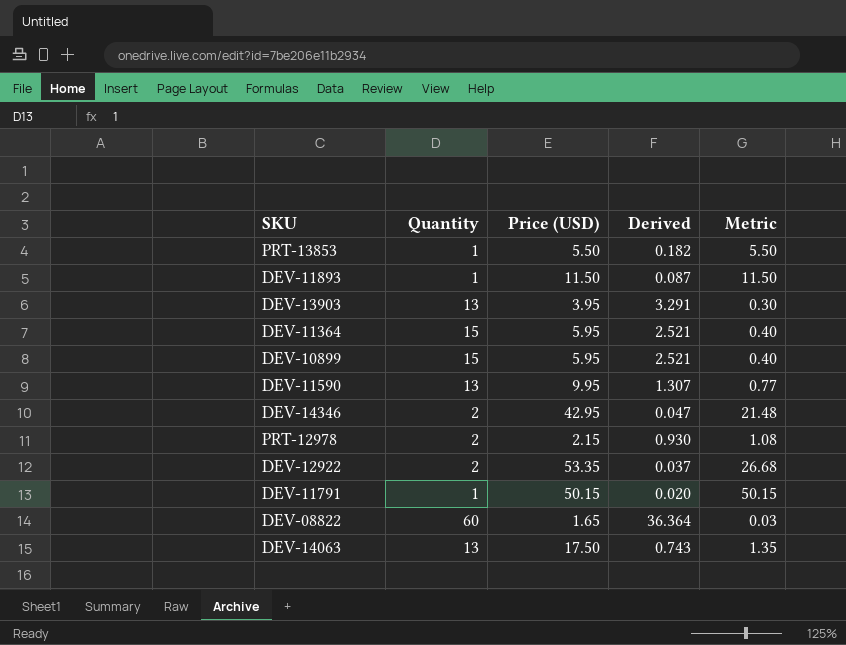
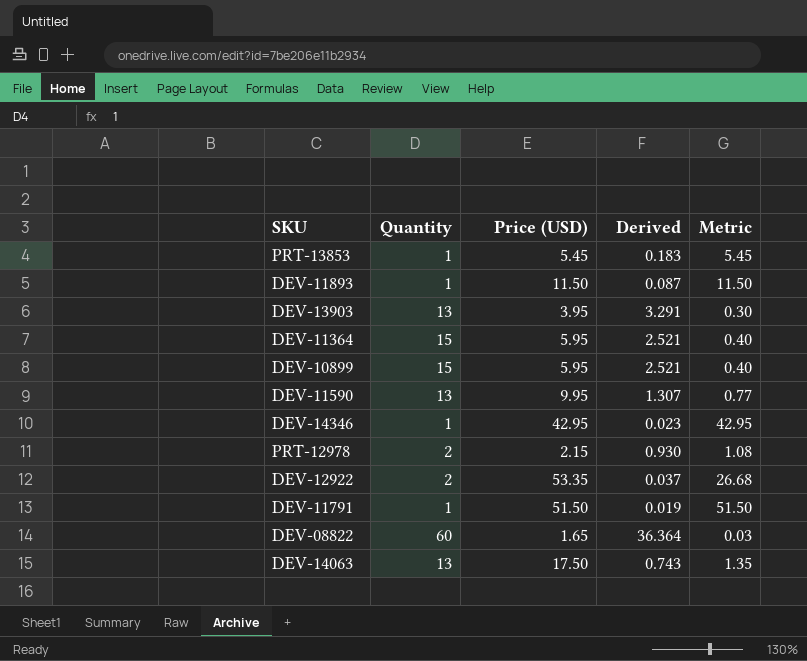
PRT-13853 | Price (USD): 5.50 -> 5.45
PRT-13853 | Derived: 0.182 -> 0.183
PRT-13853 | Metric: 5.50 -> 5.45
DEV-14346 | Quantity: 2 -> 1
DEV-14346 | Derived: 0.047 -> 0.023
DEV-14346 | Metric: 21.48 -> 42.95
DEV-11791 | Price (USD): 50.15 -> 51.50
DEV-11791 | Derived: 0.020 -> 0.019
DEV-11791 | Metric: 50.15 -> 51.50

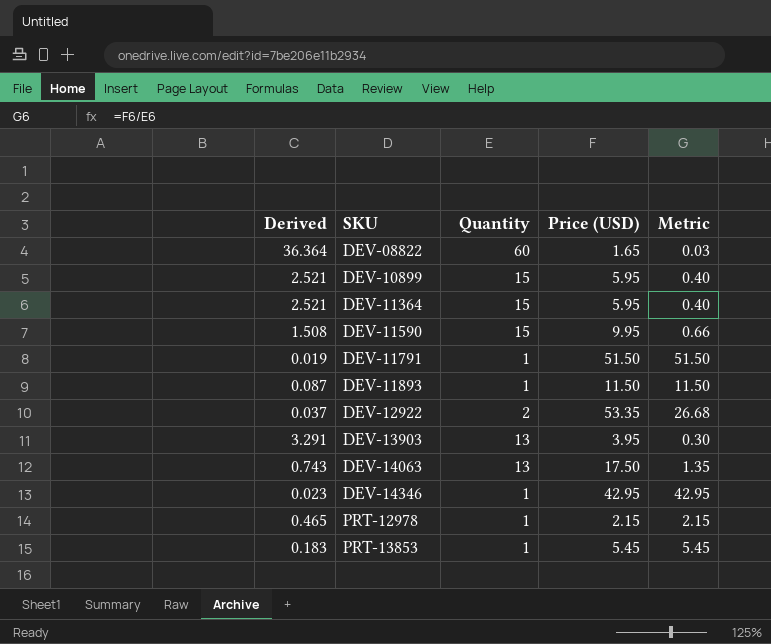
row order: none -> SKU ascending
column Derived | position: 4 -> 1
DEV-11590 | Derived: 1.307 -> 1.508
DEV-11590 | Quantity: 13 -> 15
DEV-11590 | Metric: 0.77 -> 0.66
PRT-12978 | Derived: 0.930 -> 0.465
PRT-12978 | Quantity: 2 -> 1
PRT-12978 | Metric: 1.08 -> 2.15

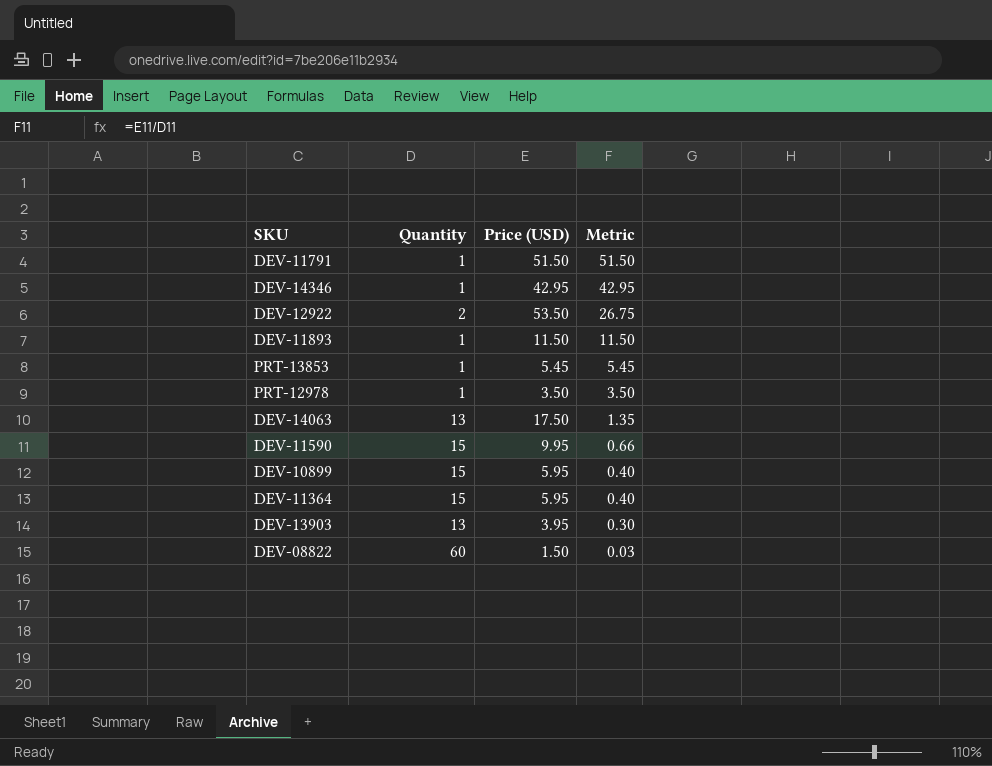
row order: SKU ascending -> Metric descending
column Derived | formula: [Quantity] / [Price (USD)] -> none
DEV-12922 | Price (USD): 53.35 -> 53.50
DEV-12922 | Metric: 26.68 -> 26.75
PRT-12978 | Price (USD): 2.15 -> 3.50
PRT-12978 | Metric: 2.15 -> 3.50
DEV-08822 | Price (USD): 1.65 -> 1.50

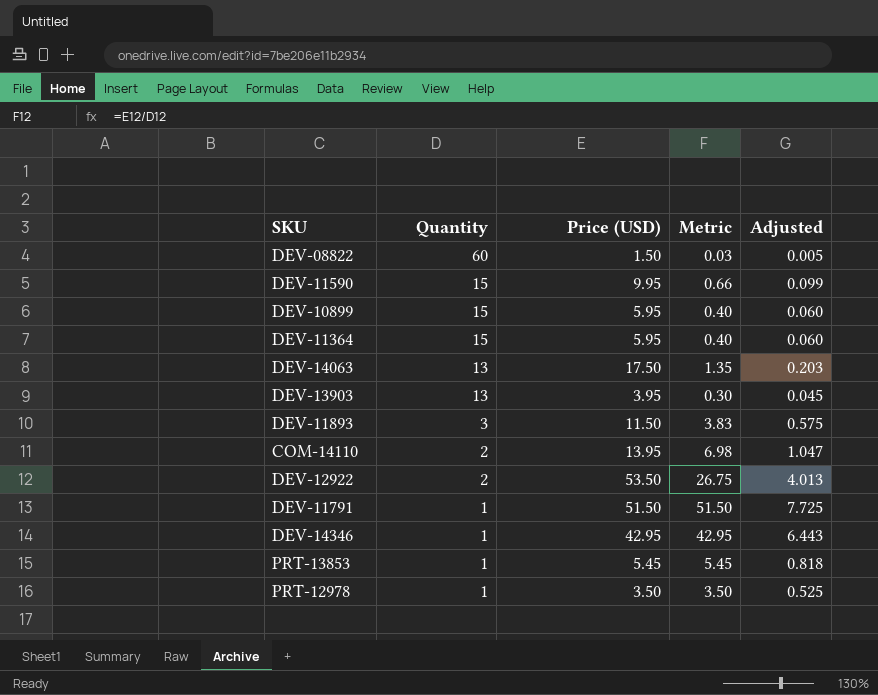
row order: Metric descending -> Quantity descending
column Adjusted | formula: none -> [Metric] * 0.15
DEV-11893 | Quantity: 1 -> 3
DEV-11893 | Metric: 11.50 -> 3.83
row COM-14110: none -> 2 | 13.95 | 6.98 | 1.047

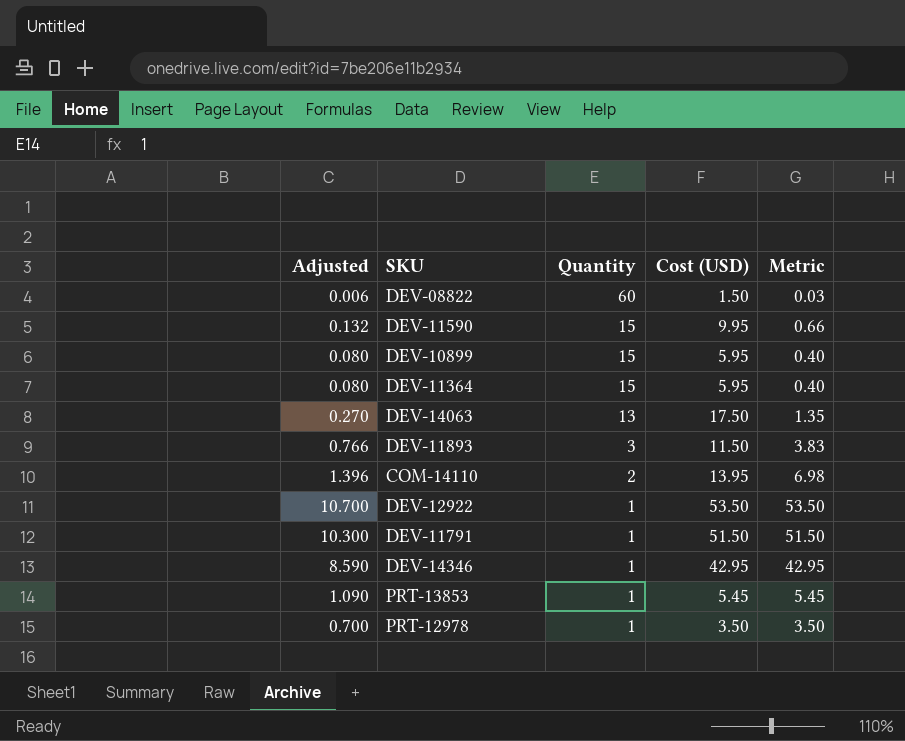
column Adjusted | formula: [Metric] * 0.15 -> [Metric] * 0.2
column Adjusted | position: 5 -> 1
column name: Price (USD) -> Cost (USD)
row DEV-13903: 13 | 3.95 | 0.30 | 0.045 -> none
DEV-12922 | Quantity: 2 -> 1
DEV-12922 | Metric: 26.75 -> 53.50

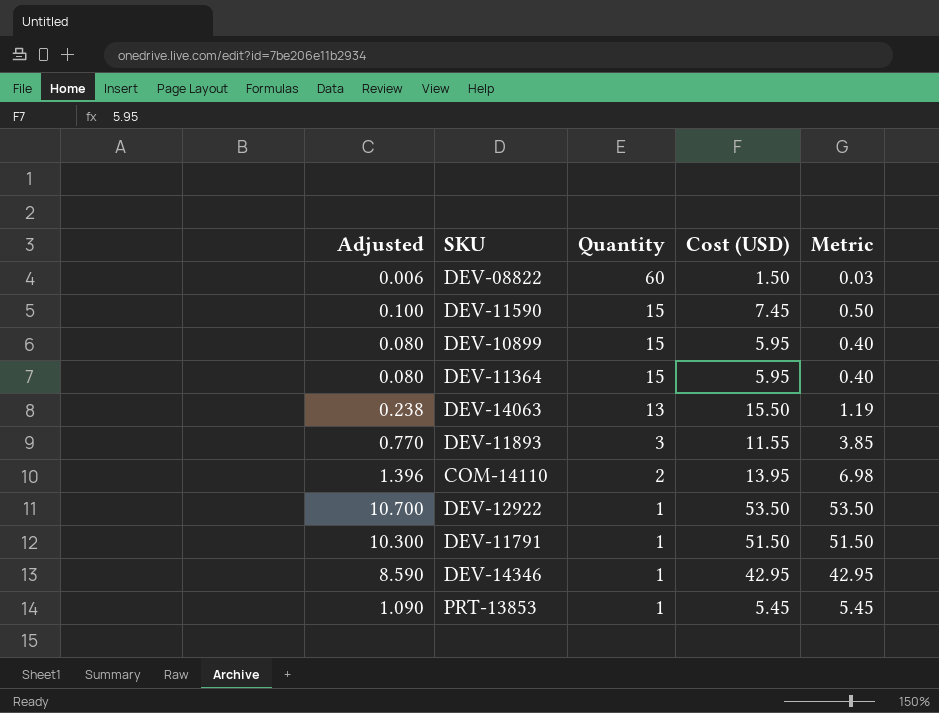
row PRT-12978: 0.700 | 1 | 3.50 | 3.50 -> none
DEV-11590 | Adjusted: 0.132 -> 0.100
DEV-11590 | Cost (USD): 9.95 -> 7.45
DEV-11590 | Metric: 0.66 -> 0.50
DEV-14063 | Adjusted: 0.270 -> 0.238
DEV-14063 | Cost (USD): 17.50 -> 15.50
DEV-14063 | Metric: 1.35 -> 1.19
DEV-11893 | Adjusted: 0.766 -> 0.770
DEV-11893 | Cost (USD): 11.50 -> 11.55
DEV-11893 | Metric: 3.83 -> 3.85

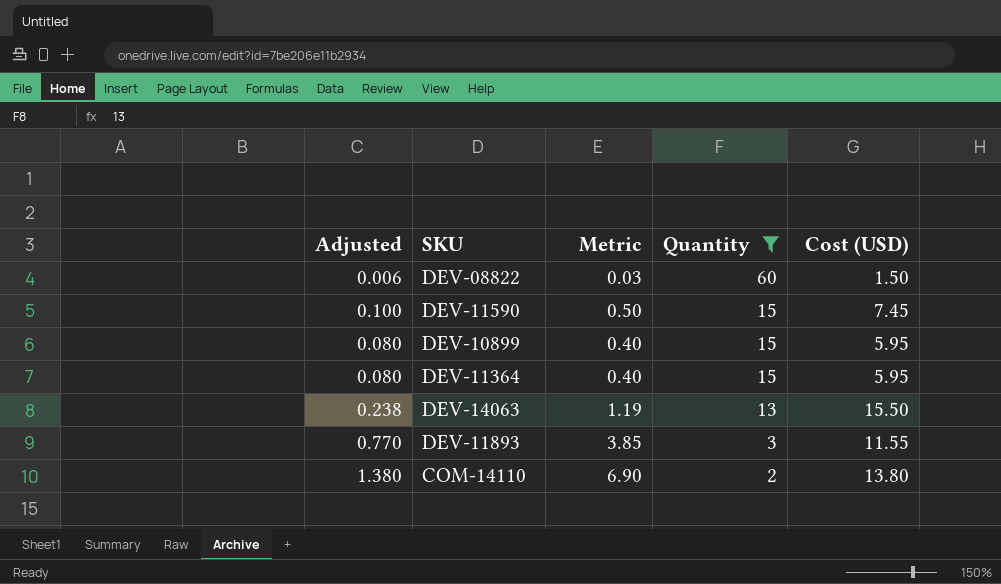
filter: none -> Quantity != 1
column Metric | position: 5 -> 3
COM-14110 | Adjusted: 1.396 -> 1.380
COM-14110 | Metric: 6.98 -> 6.90
COM-14110 | Cost (USD): 13.95 -> 13.80

